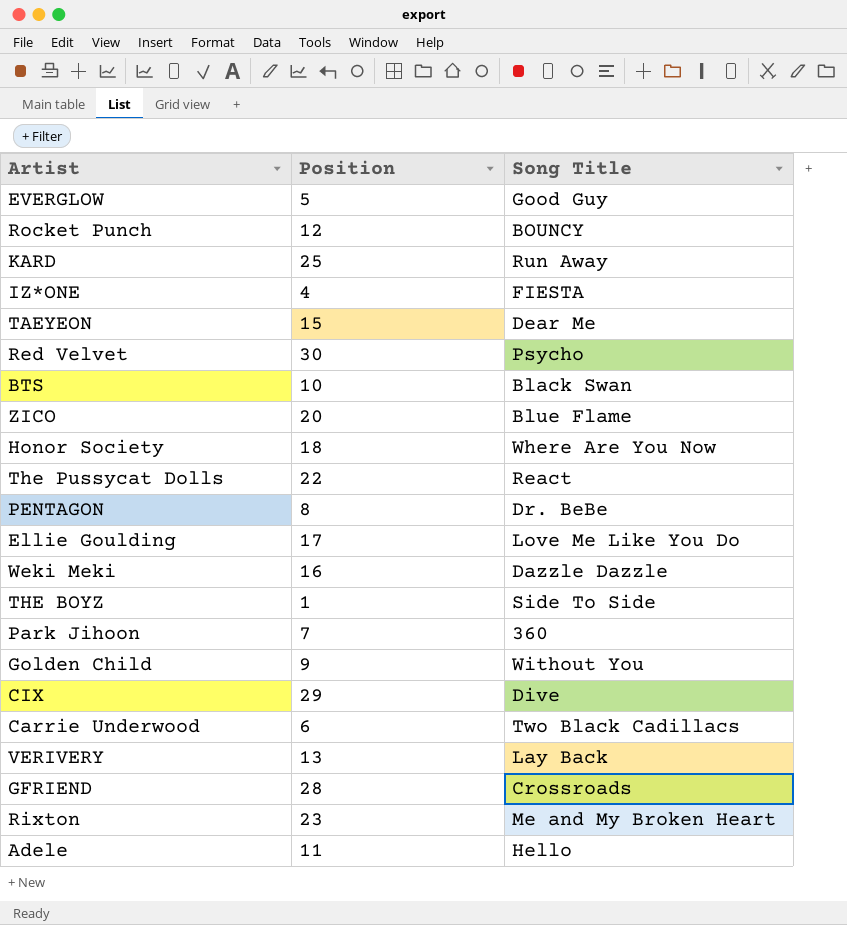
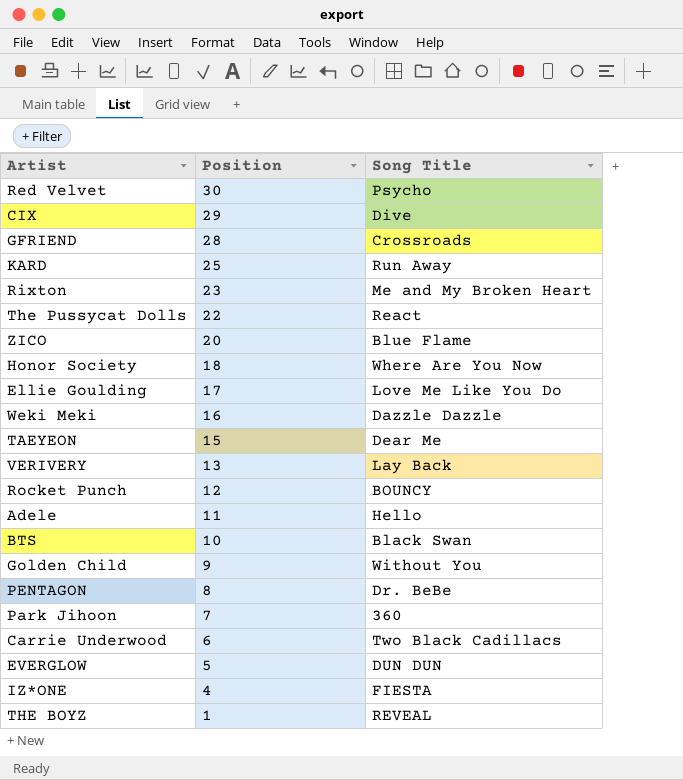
row order: none -> Position descending
EVERGLOW | Song Title: Good Guy -> DUN DUN
THE BOYZ | Song Title: Side To Side -> REVEAL

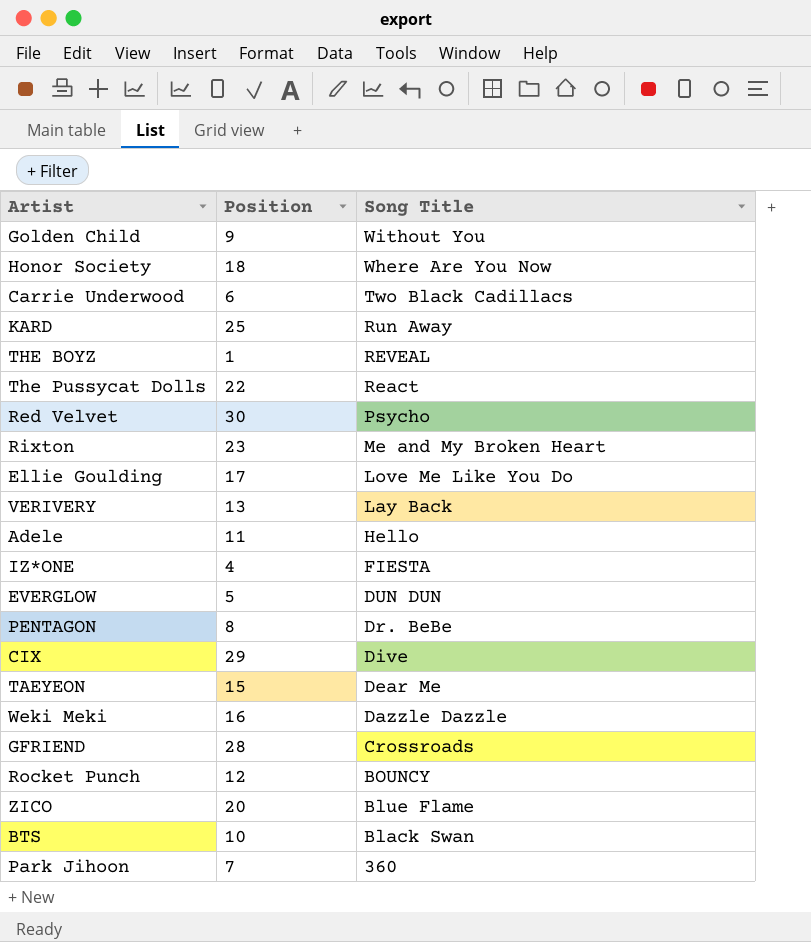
row order: Position descending -> Song Title descending

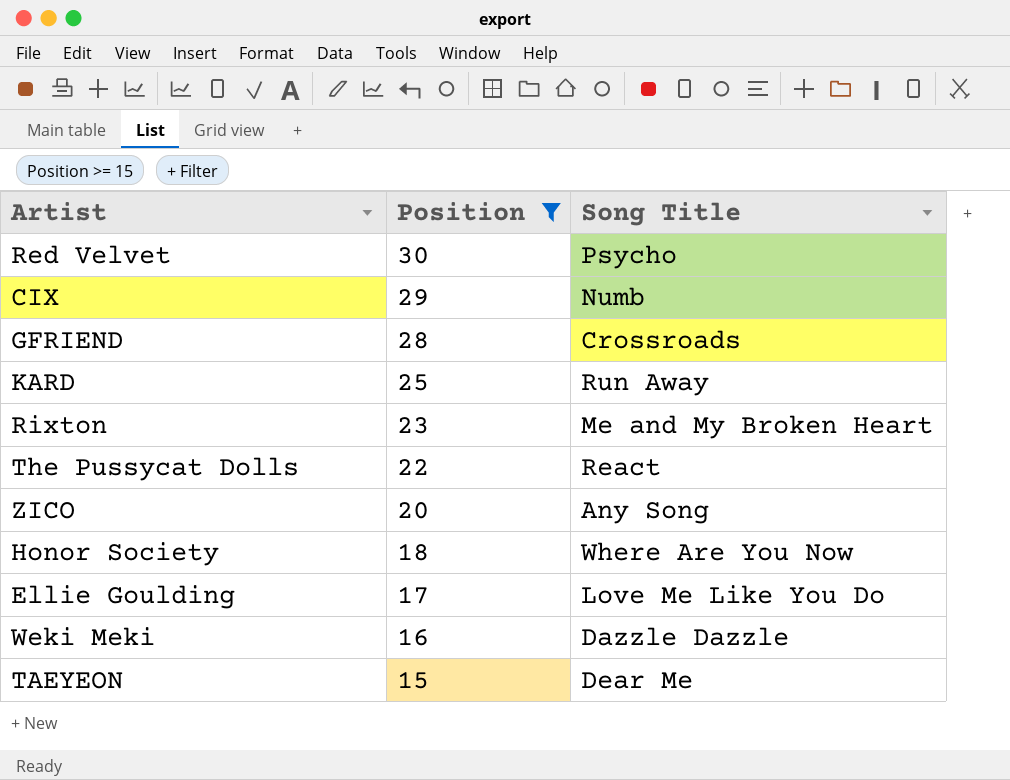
filter: none -> Position >= 15
row order: Song Title descending -> Position descending
CIX | Song Title: Dive -> Numb
ZICO | Song Title: Blue Flame -> Any Song

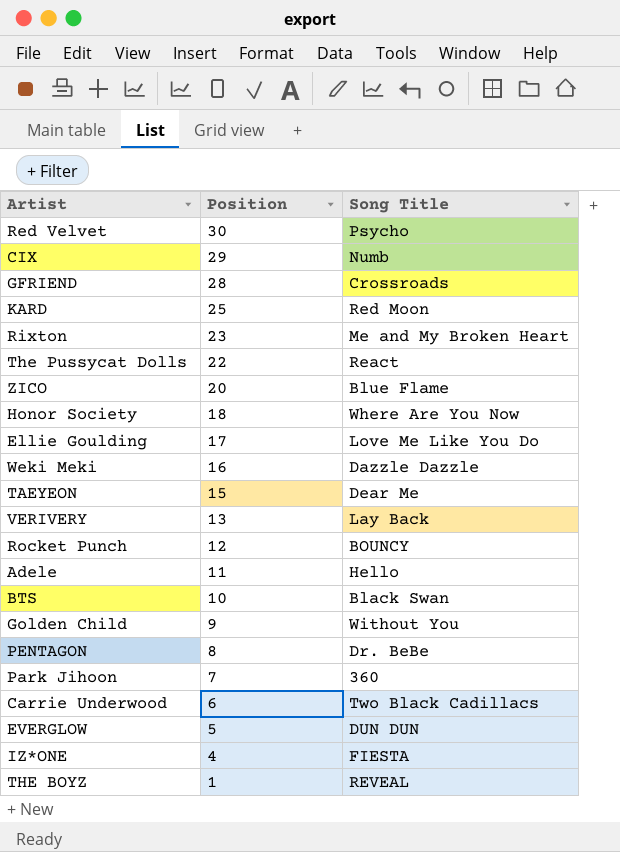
filter: Position >= 15 -> none
KARD | Song Title: Run Away -> Red Moon
ZICO | Song Title: Any Song -> Blue Flame

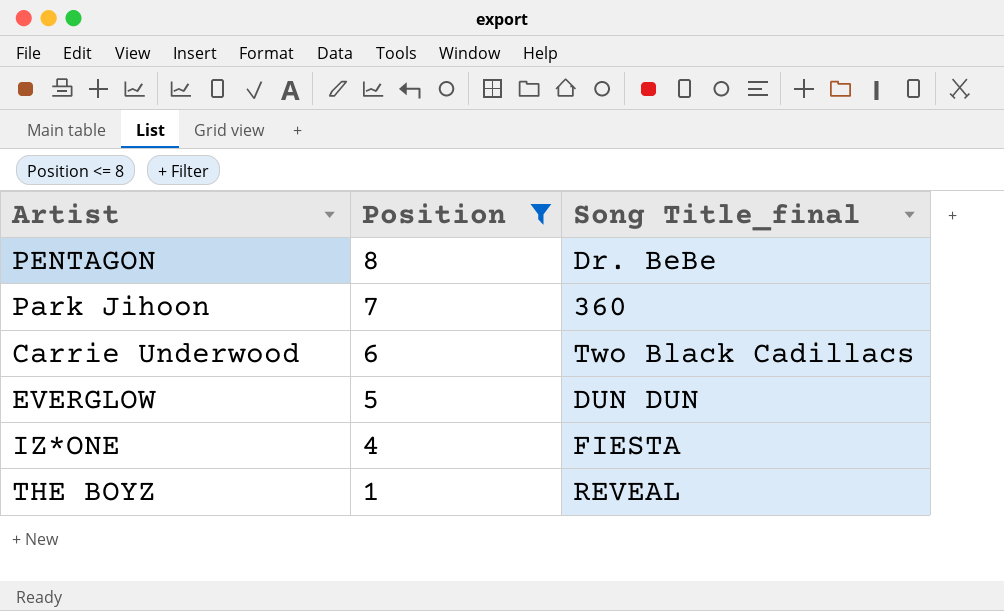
filter: none -> Position <= 8
column name: Song Title -> Song Title_final

